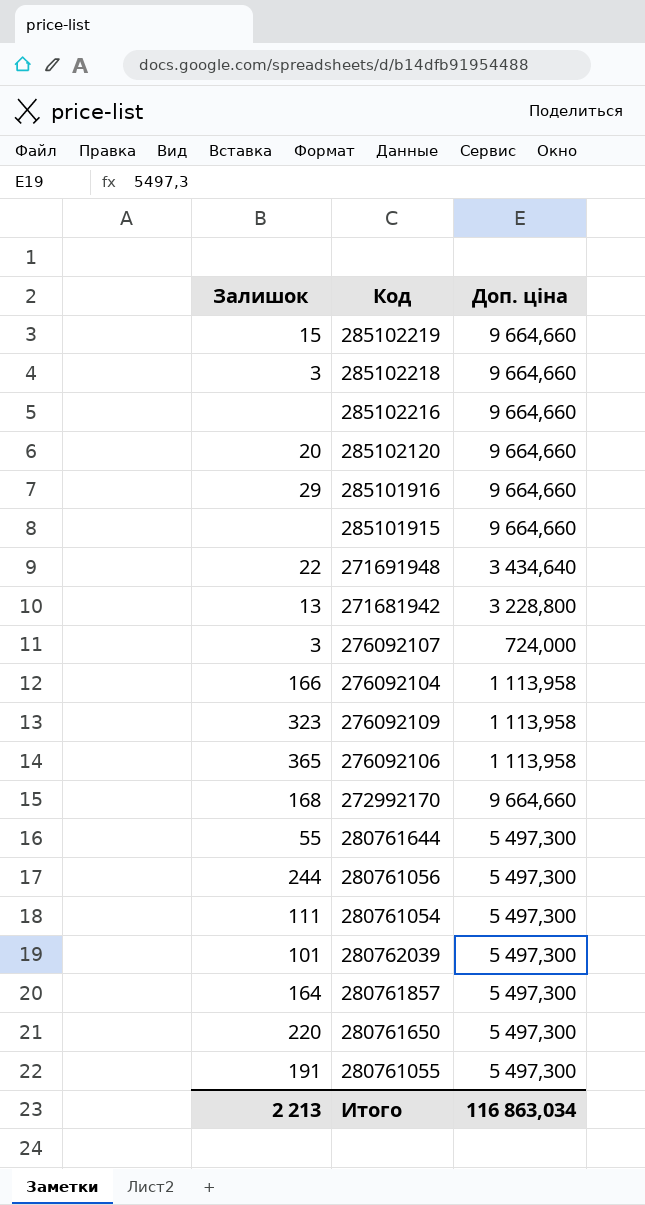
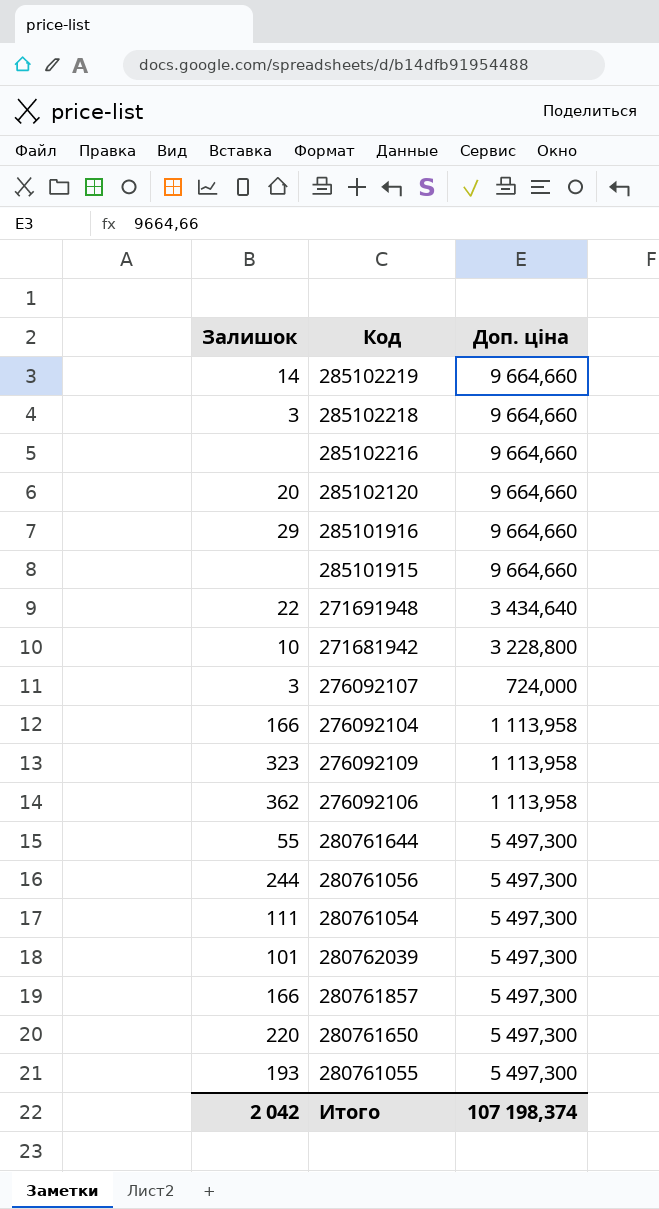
row 272992170: 168 | 9 664,660 -> none
285102219 | Залишок: 15 -> 14
271681942 | Залишок: 13 -> 10
276092106 | Залишок: 365 -> 362
280761857 | Залишок: 164 -> 166
280761055 | Залишок: 191 -> 193
Итого | Залишок: 2 213 -> 2 042
Итого | Доп. ціна: 116 863,034 -> 107 198,374

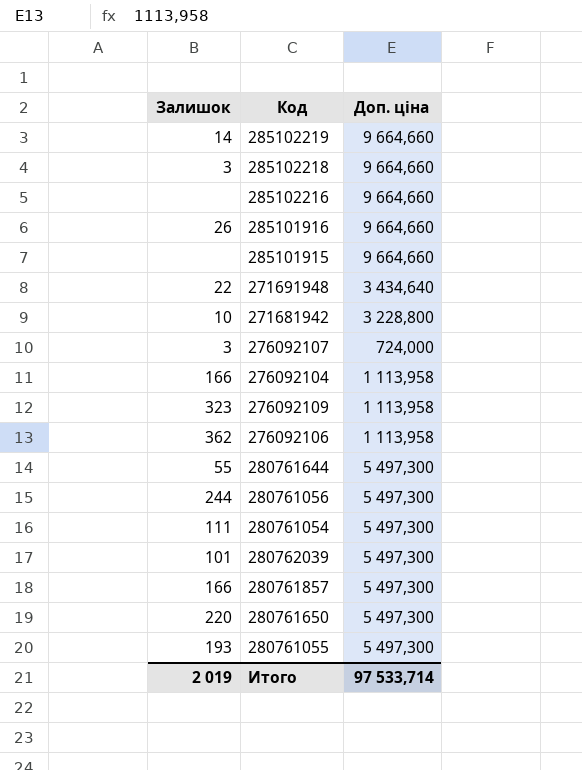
row 285102120: 20 | 9 664,660 -> none
285101916 | Залишок: 29 -> 26
Итого | Залишок: 2 042 -> 2 019
Итого | Доп. ціна: 107 198,374 -> 97 533,714

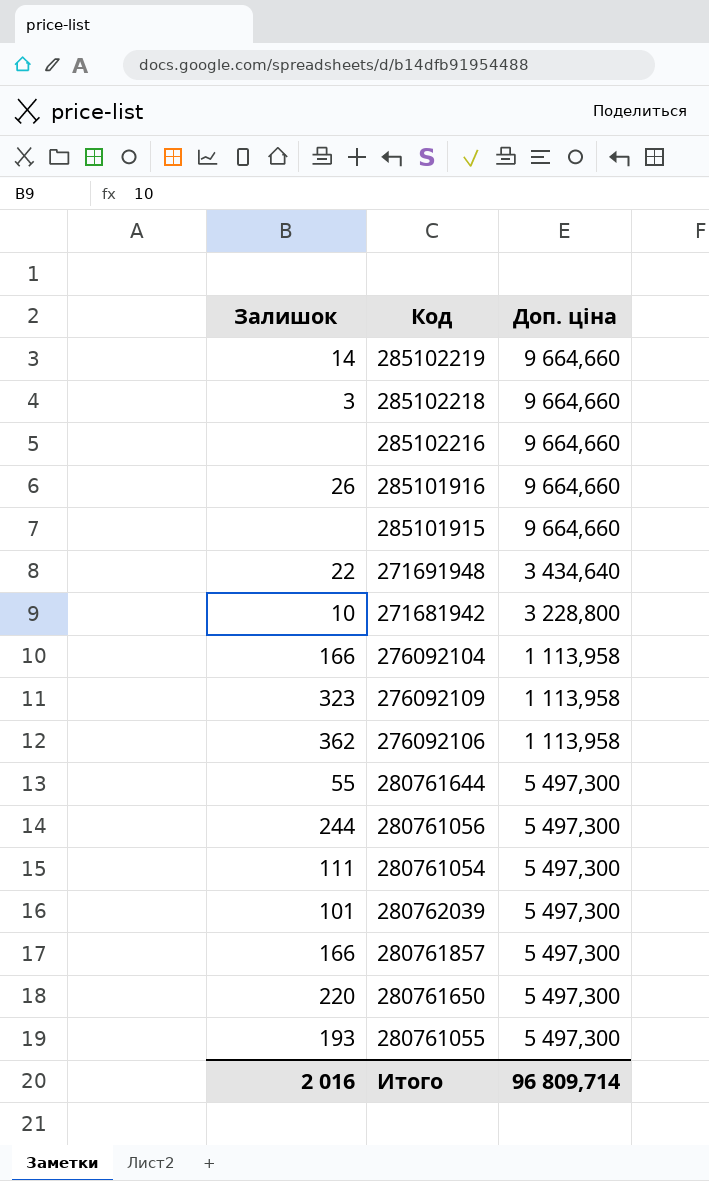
row 276092107: 3 | 724,000 -> none
Итого | Залишок: 2 019 -> 2 016
Итого | Доп. ціна: 97 533,714 -> 96 809,714

